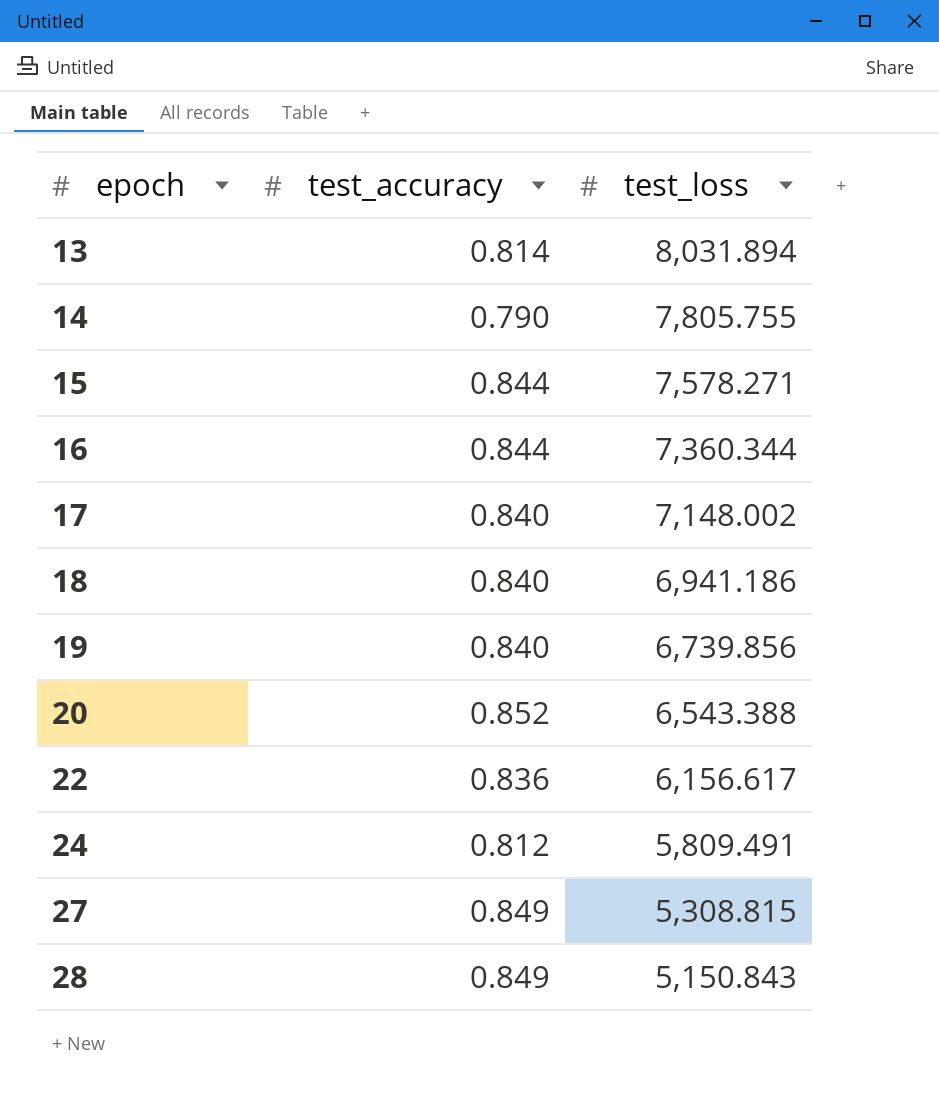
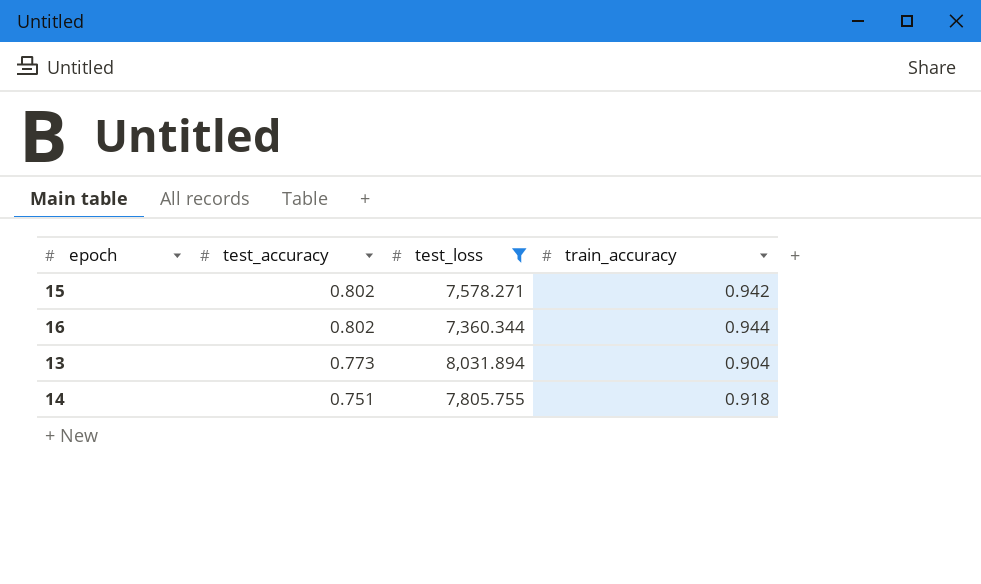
filter: none -> test_loss >= 7,360.344
row order: epoch ascending -> test_accuracy descending
column train_accuracy | position: none -> 4
15 | test_accuracy: 0.844 -> 0.802
16 | test_accuracy: 0.844 -> 0.802
13 | test_accuracy: 0.814 -> 0.773
14 | test_accuracy: 0.790 -> 0.751

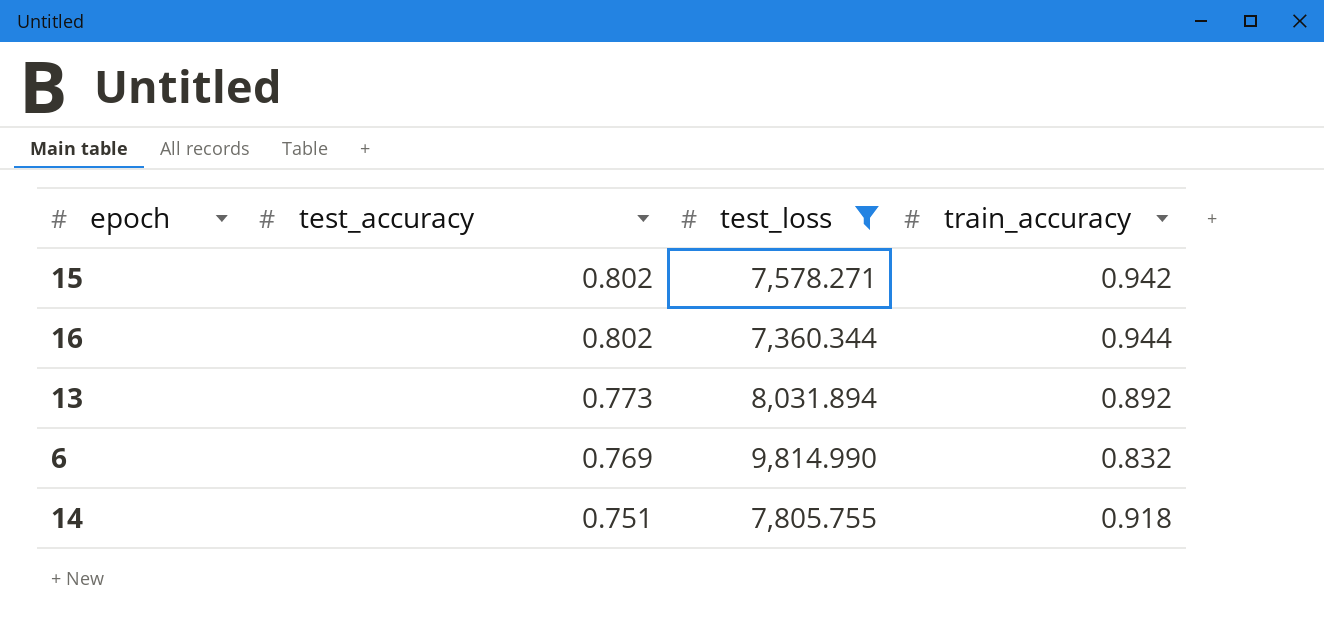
13 | train_accuracy: 0.904 -> 0.892
row 6: none -> 0.769 | 9,814.990 | 0.832

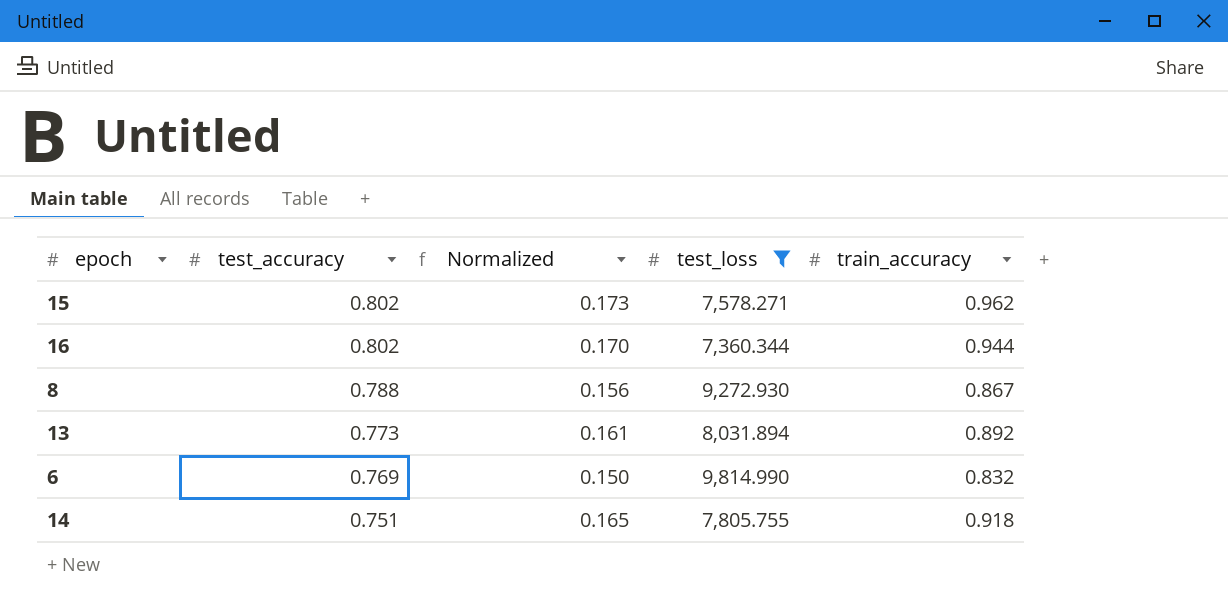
column Normalized | formula: none -> [train_accuracy] * 0.18
15 | train_accuracy: 0.942 -> 0.962
row 8: none -> 0.788 | 0.156 | 9,272.930 | 0.867

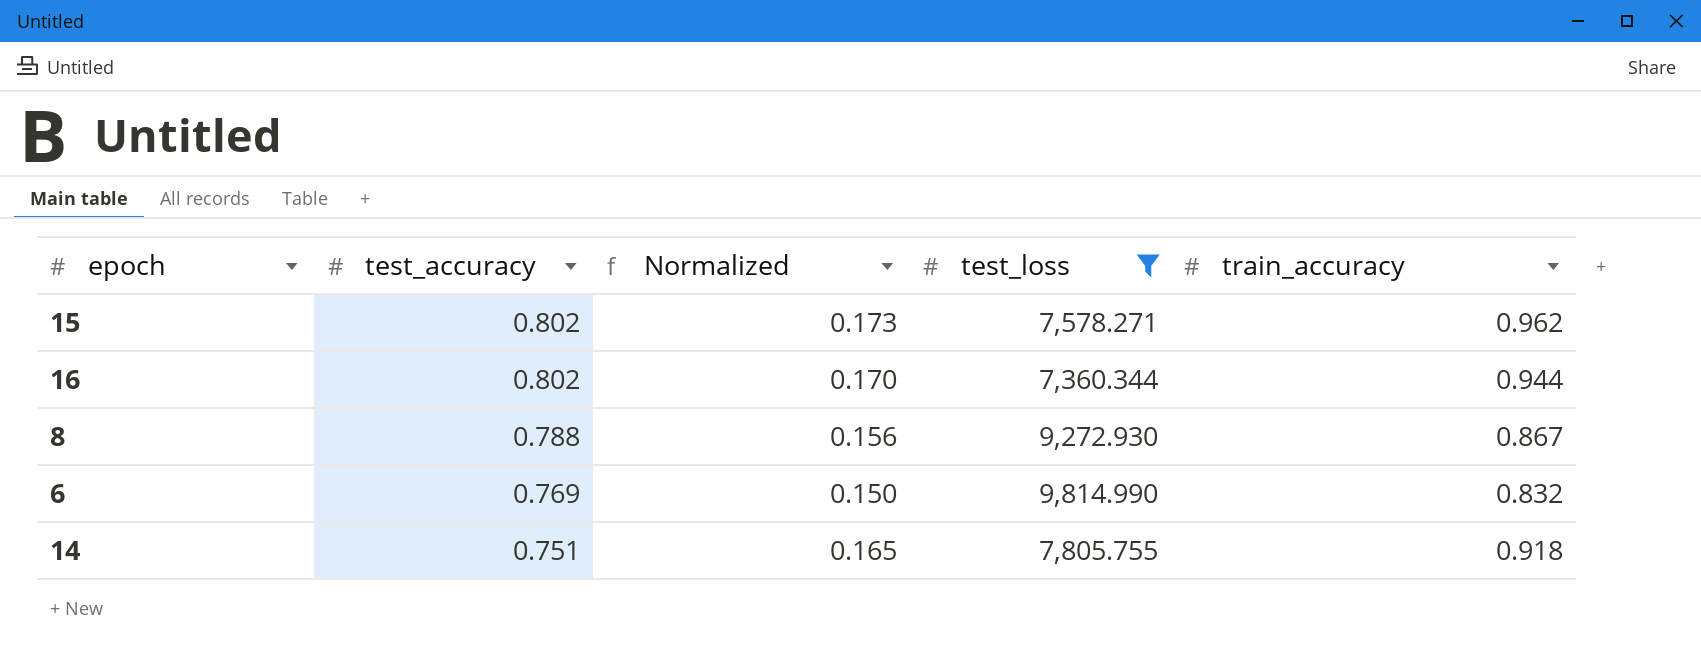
row 13: 0.773 | 0.161 | 8,031.894 | 0.892 -> none

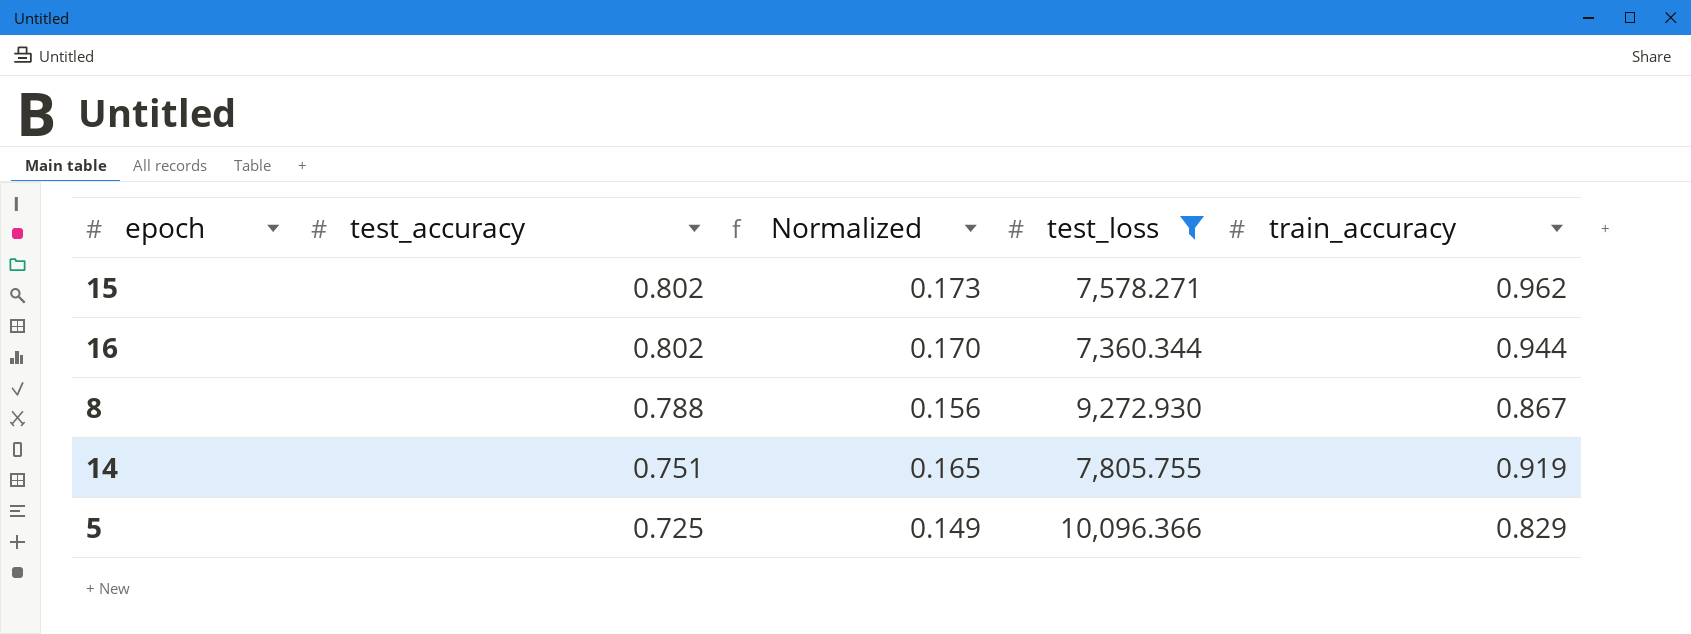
row 6: 0.769 | 0.150 | 9,814.990 | 0.832 -> none
14 | train_accuracy: 0.918 -> 0.919
row 5: none -> 0.725 | 0.149 | 10,096.366 | 0.829

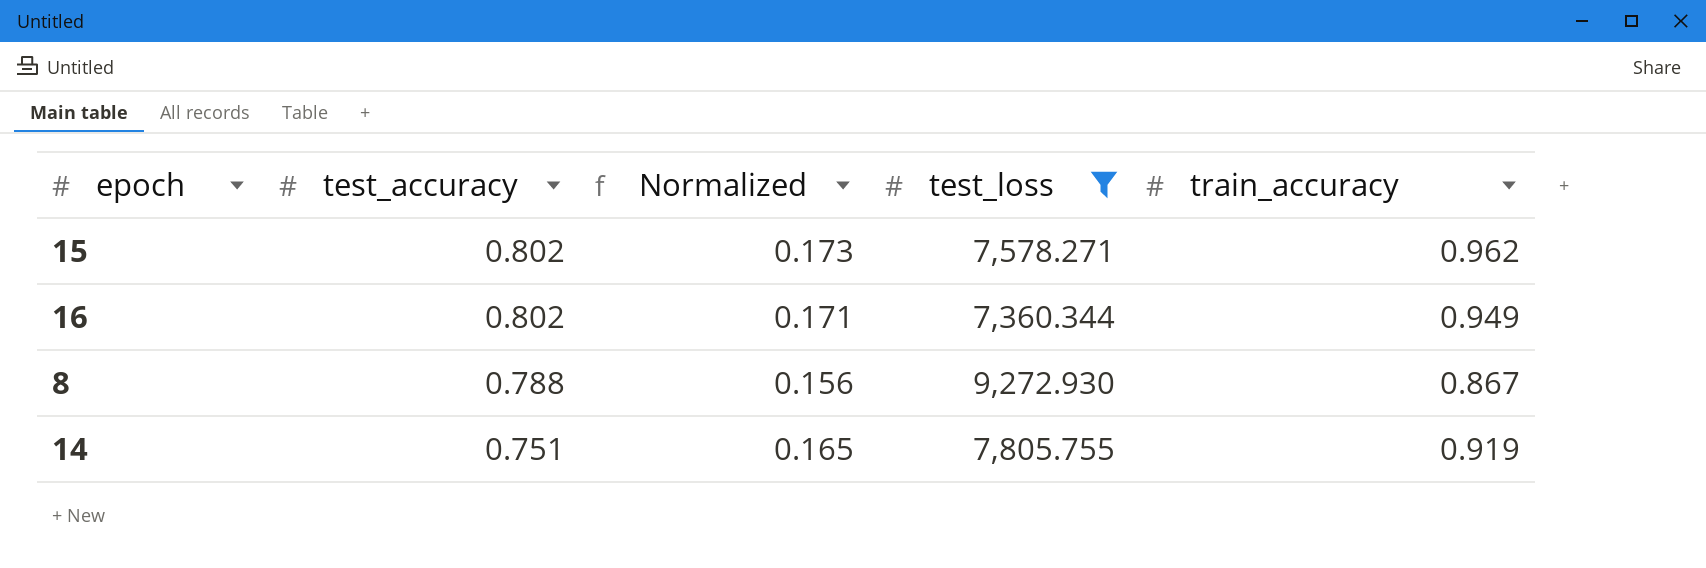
row 5: 0.725 | 0.149 | 10,096.366 | 0.829 -> none
16 | Normalized: 0.170 -> 0.171
16 | train_accuracy: 0.944 -> 0.949

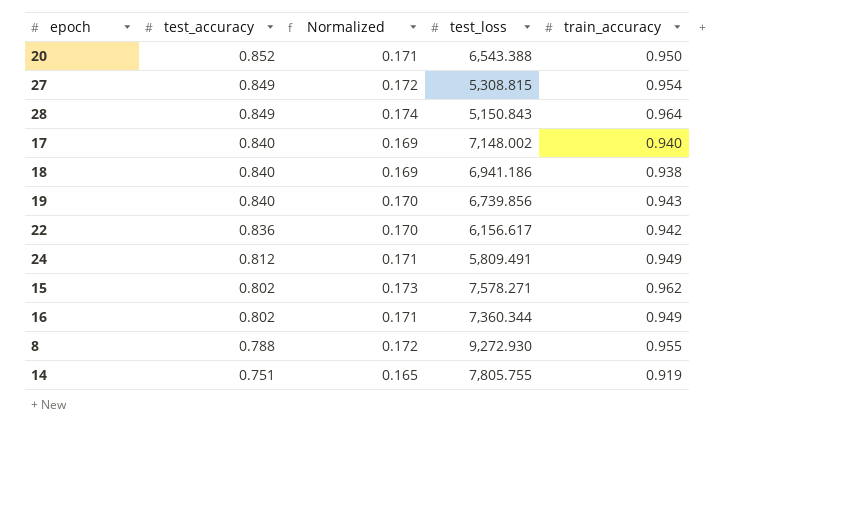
filter: test_loss >= 7,360.344 -> none
8 | Normalized: 0.156 -> 0.172
8 | train_accuracy: 0.867 -> 0.955

